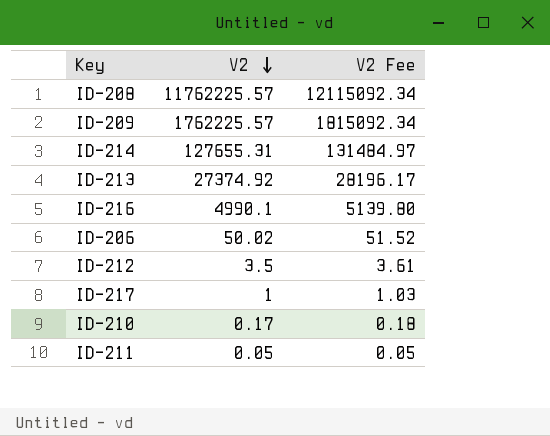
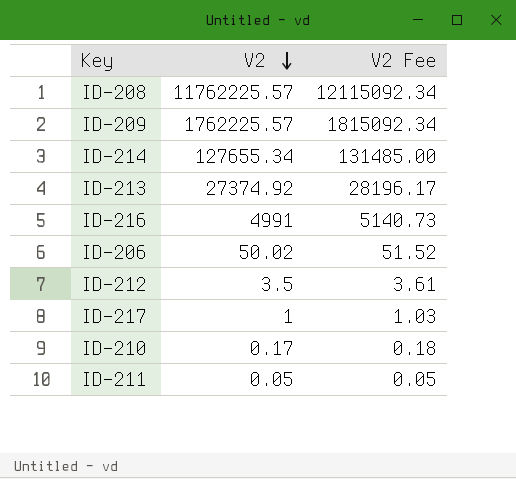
ID-214 | V2: 127655.31 -> 127655.34
ID-214 | V2 Fee: 131484.97 -> 131485.00
ID-216 | V2: 4990.1 -> 4991
ID-216 | V2 Fee: 5139.80 -> 5140.73

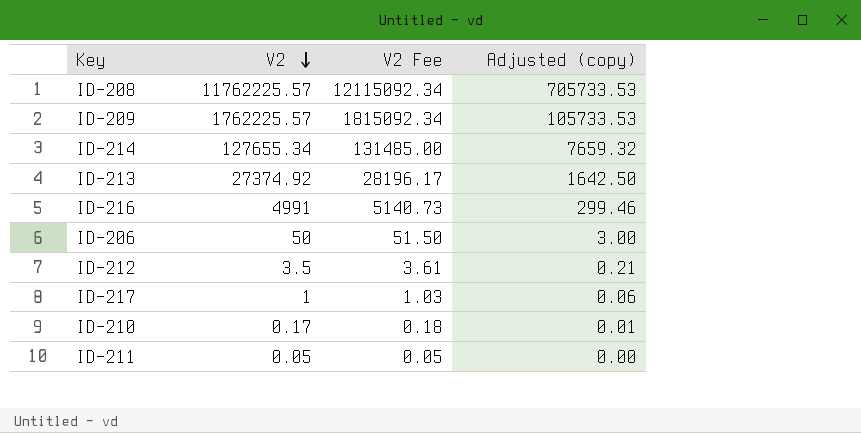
column Adjusted (copy) | formula: none -> [V2] * 0.06
ID-206 | V2: 50.02 -> 50
ID-206 | V2 Fee: 51.52 -> 51.50

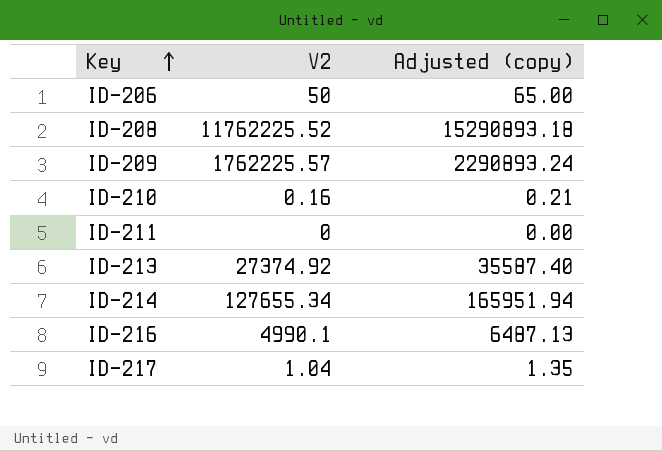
row order: V2 descending -> Key ascending
column V2 Fee | formula: [V2] * 1.03 -> none
column Adjusted (copy) | formula: [V2] * 0.06 -> [V2] * 1.3
row ID-212: 3.5 | 3.61 | 0.21 -> none
ID-208 | V2: 11762225.57 -> 11762225.52
ID-210 | V2: 0.17 -> 0.16
ID-211 | V2: 0.05 -> 0
ID-216 | V2: 4991 -> 4990.1
ID-217 | V2: 1 -> 1.04

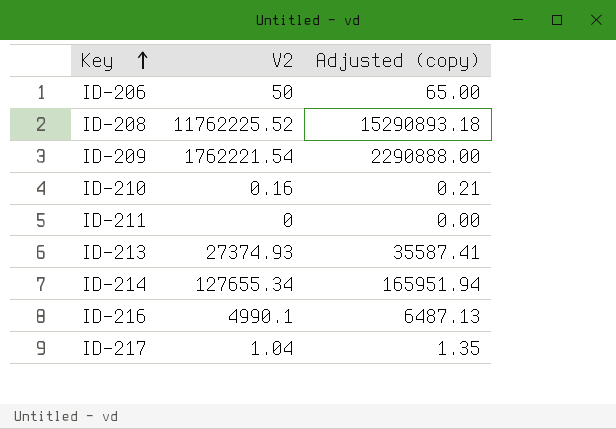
ID-209 | V2: 1762225.57 -> 1762221.54
ID-209 | Adjusted (copy): 2290893.24 -> 2290888.00
ID-213 | V2: 27374.92 -> 27374.93
ID-213 | Adjusted (copy): 35587.40 -> 35587.41

